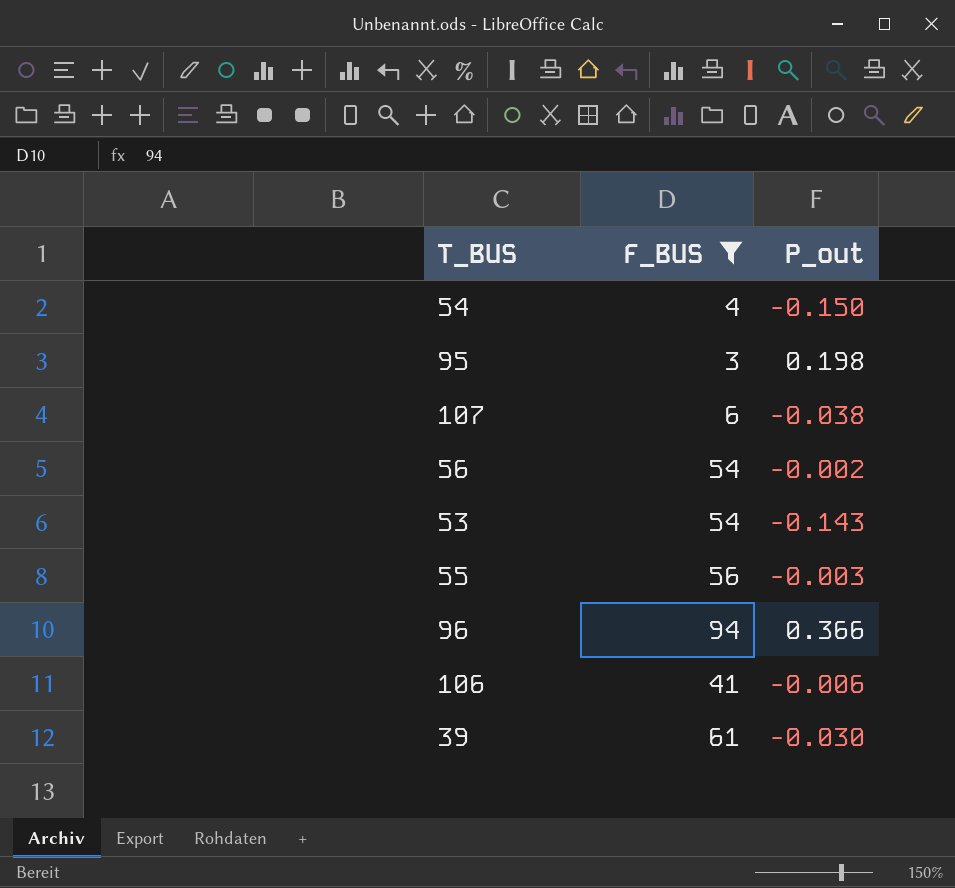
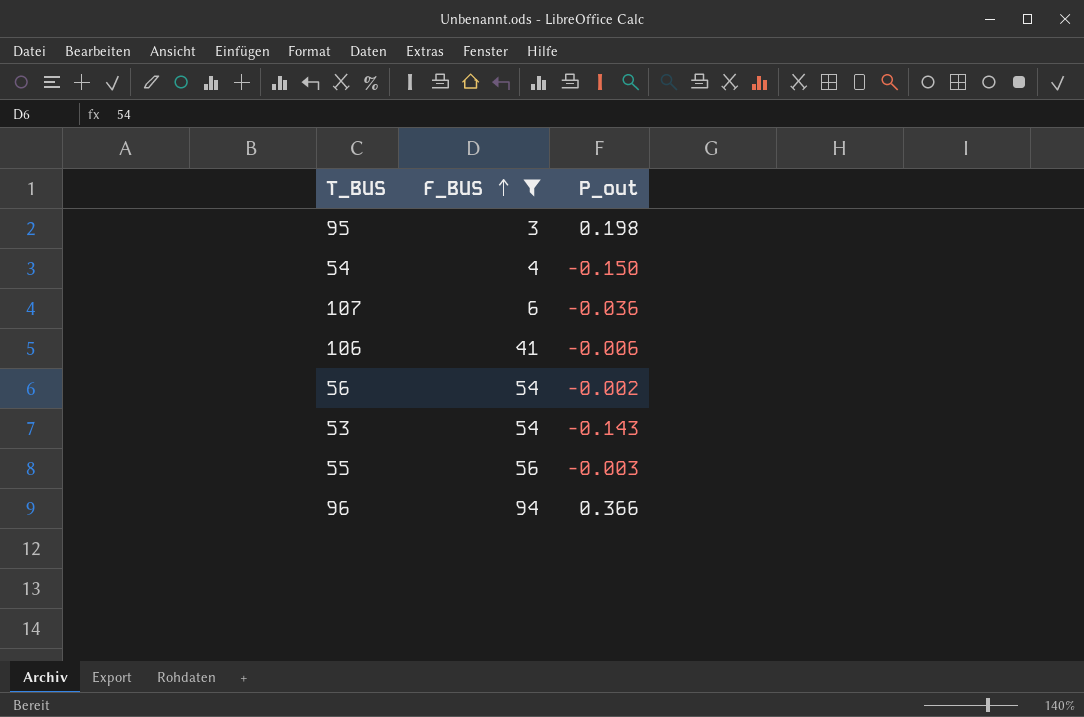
row order: none -> F_BUS ascending
row 39: 61 | -0.030 -> none
107 | P_out: -0.038 -> -0.036

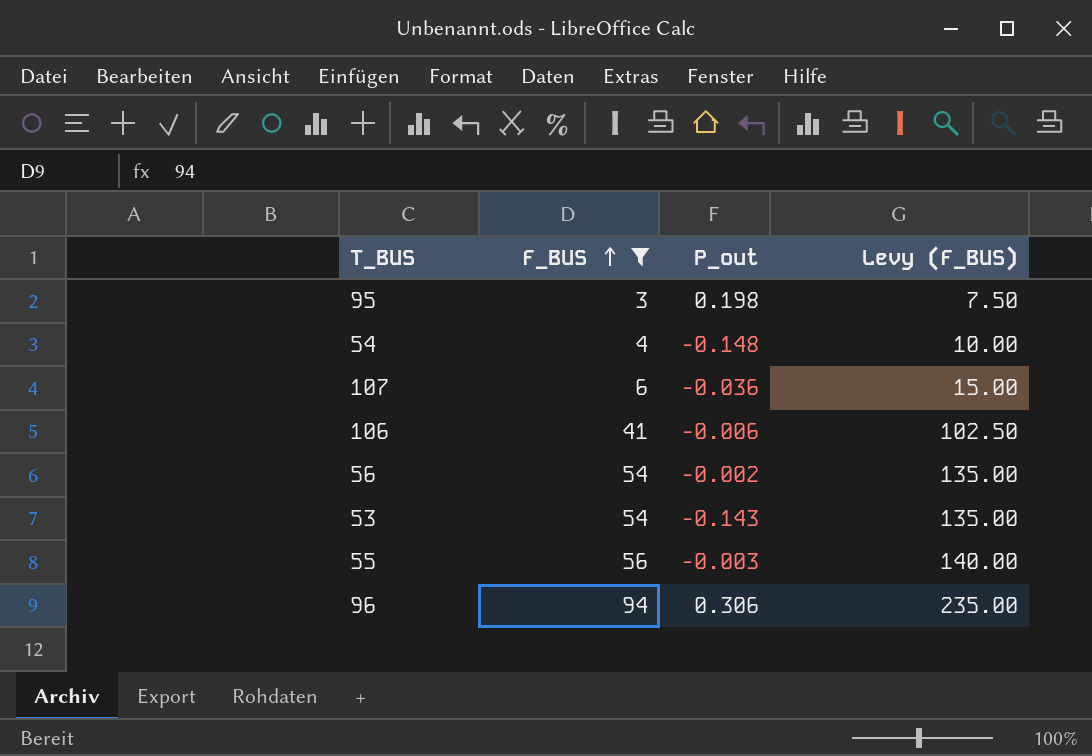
column Levy (F_BUS) | formula: none -> [F_BUS] * 2.5
54 | P_out: -0.150 -> -0.148
96 | P_out: 0.366 -> 0.306

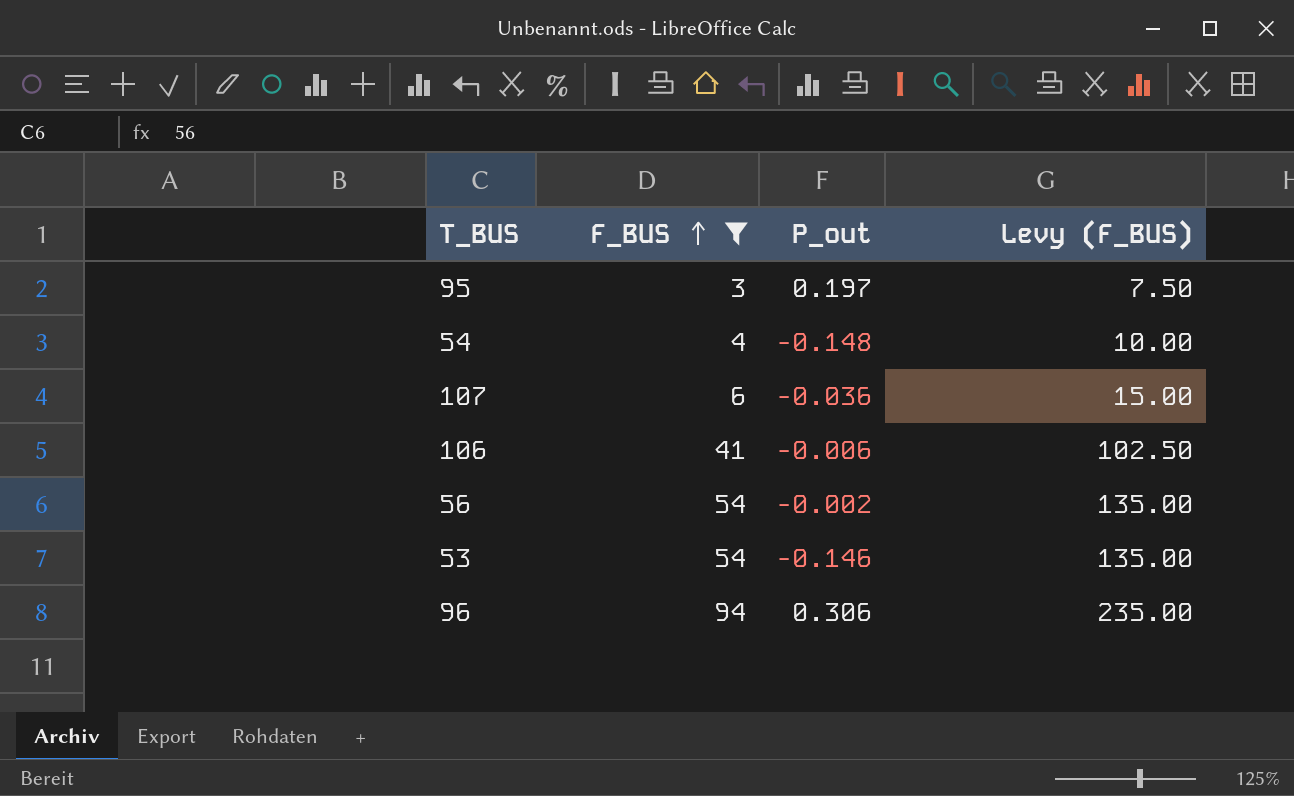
row 55: 56 | -0.003 | 140.00 -> none
95 | P_out: 0.198 -> 0.197
53 | P_out: -0.143 -> -0.146

